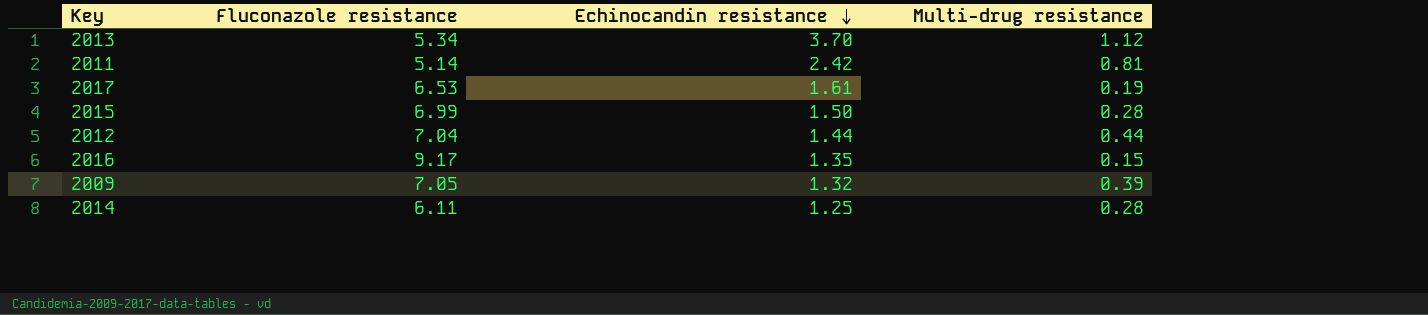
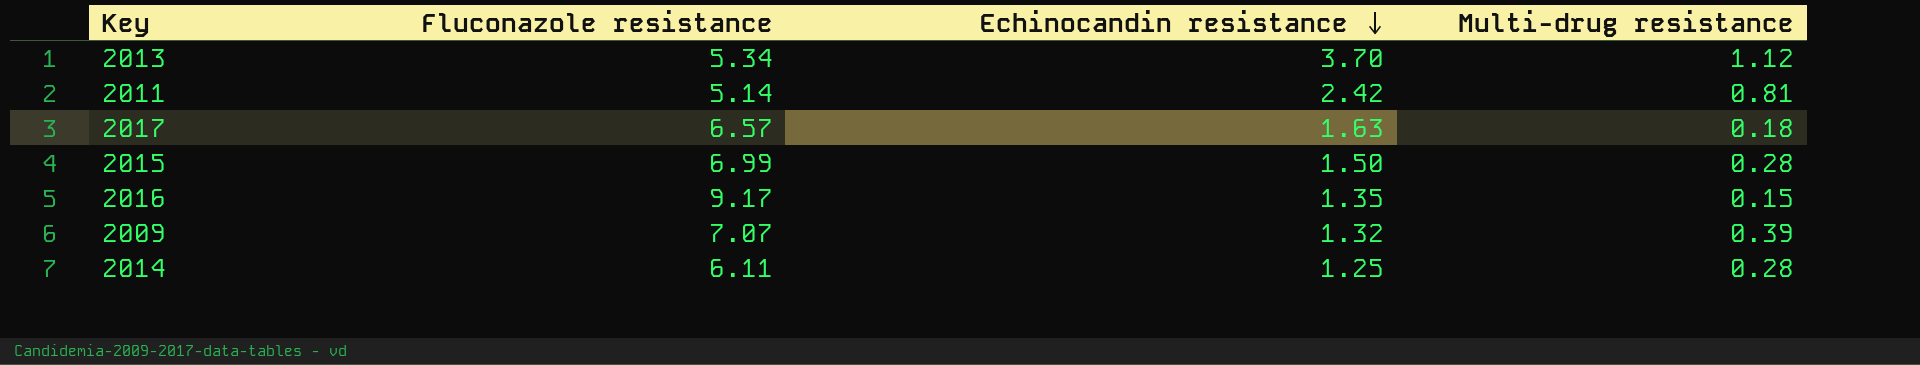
row 2012: 7.04 | 1.44 | 0.44 -> none
2017 | Fluconazole resistance: 6.53 -> 6.57
2017 | Echinocandin resistance: 1.61 -> 1.63
2017 | Multi-drug resistance: 0.19 -> 0.18
2009 | Fluconazole resistance: 7.05 -> 7.07

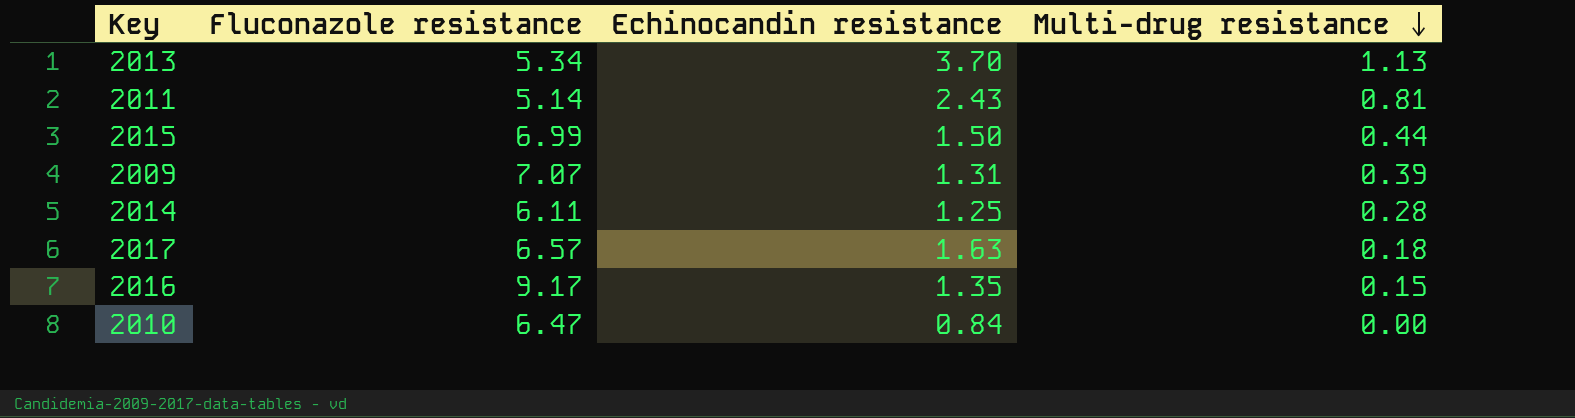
row order: Echinocandin resistance descending -> Multi-drug resistance descending
2013 | Multi-drug resistance: 1.12 -> 1.13
2011 | Echinocandin resistance: 2.42 -> 2.43
2015 | Multi-drug resistance: 0.28 -> 0.44
2009 | Echinocandin resistance: 1.32 -> 1.31
row 2010: none -> 6.47 | 0.84 | 0.00

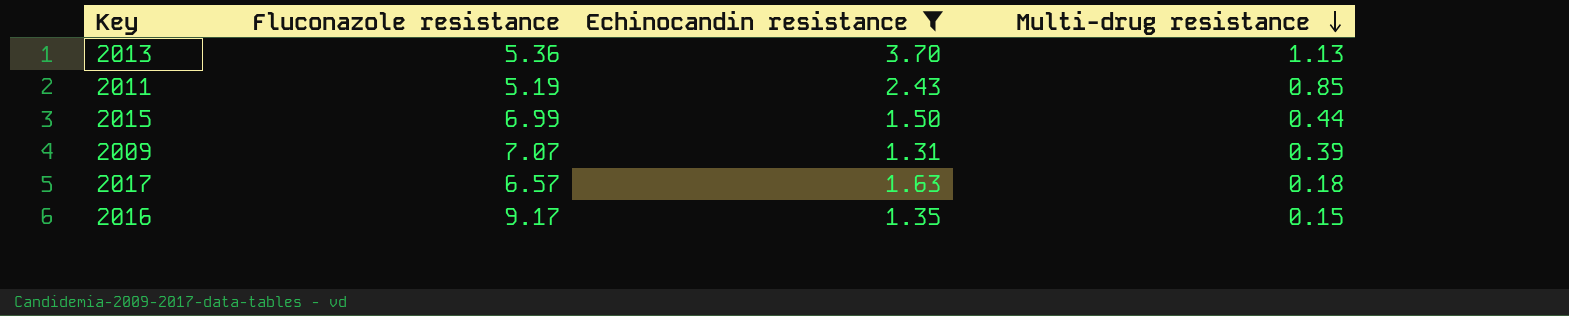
filter: none -> Echinocandin resistance >= 1.31
2013 | Fluconazole resistance: 5.34 -> 5.36
2011 | Fluconazole resistance: 5.14 -> 5.19
2011 | Multi-drug resistance: 0.81 -> 0.85

